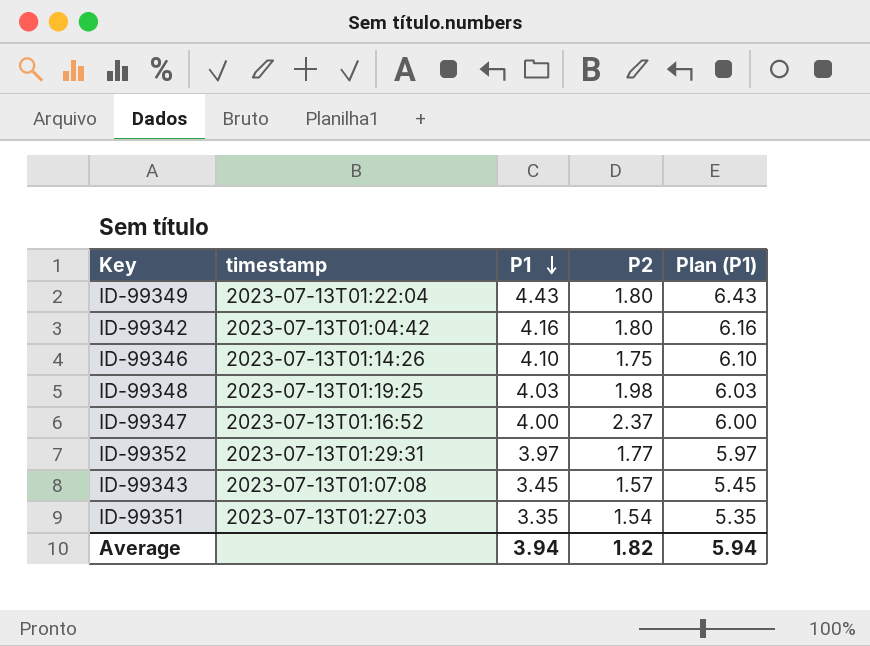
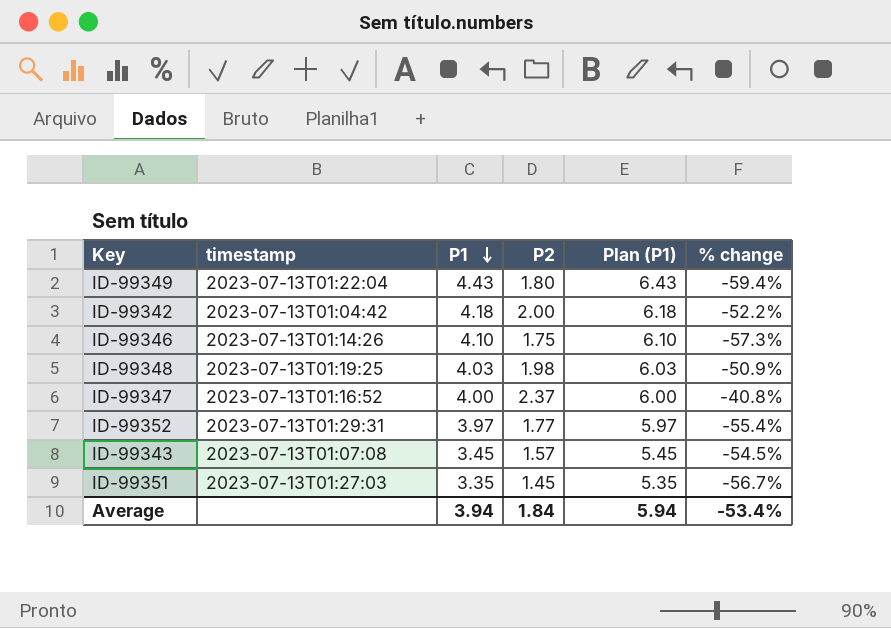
column % change | formula: none -> ([P2] - [P1]) / [P1]
ID-99342 | P1: 4.16 -> 4.18
ID-99342 | P2: 1.80 -> 2.00
ID-99342 | Plan (P1): 6.16 -> 6.18
ID-99351 | P2: 1.54 -> 1.45
Average | P2: 1.82 -> 1.84

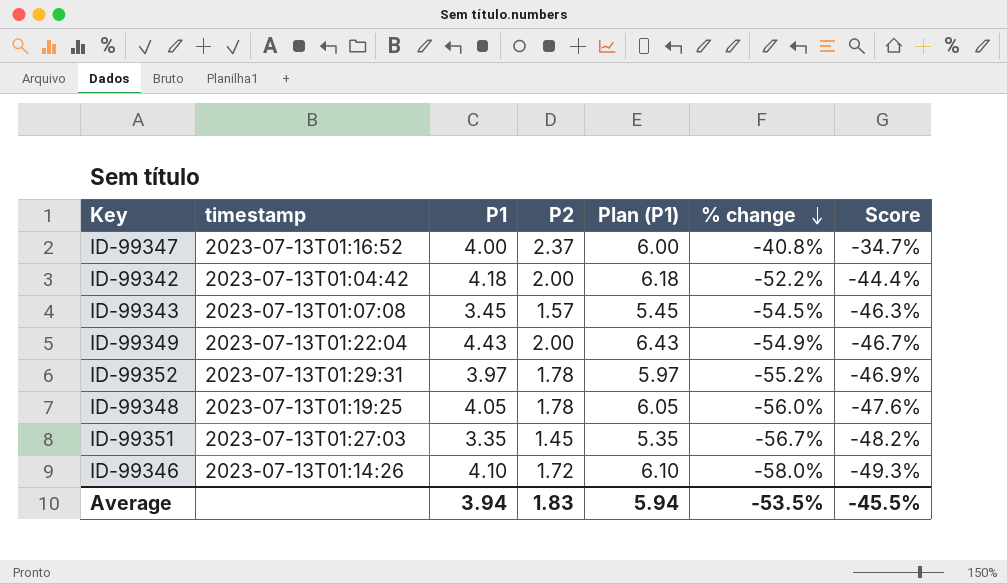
row order: P1 descending -> % change descending
column Score | formula: none -> [% change] * 0.85
ID-99349 | P2: 1.80 -> 2.00
ID-99349 | % change: -59.4% -> -54.9%
ID-99352 | P2: 1.77 -> 1.78
ID-99352 | % change: -55.4% -> -55.2%
ID-99348 | P1: 4.03 -> 4.05
ID-99348 | P2: 1.98 -> 1.78
ID-99348 | Plan (P1): 6.03 -> 6.05
ID-99348 | % change: -50.9% -> -56.0%
ID-99346 | P2: 1.75 -> 1.72
ID-99346 | % change: -57.3% -> -58.0%
Average | P2: 1.84 -> 1.83
Average | % change: -53.4% -> -53.5%

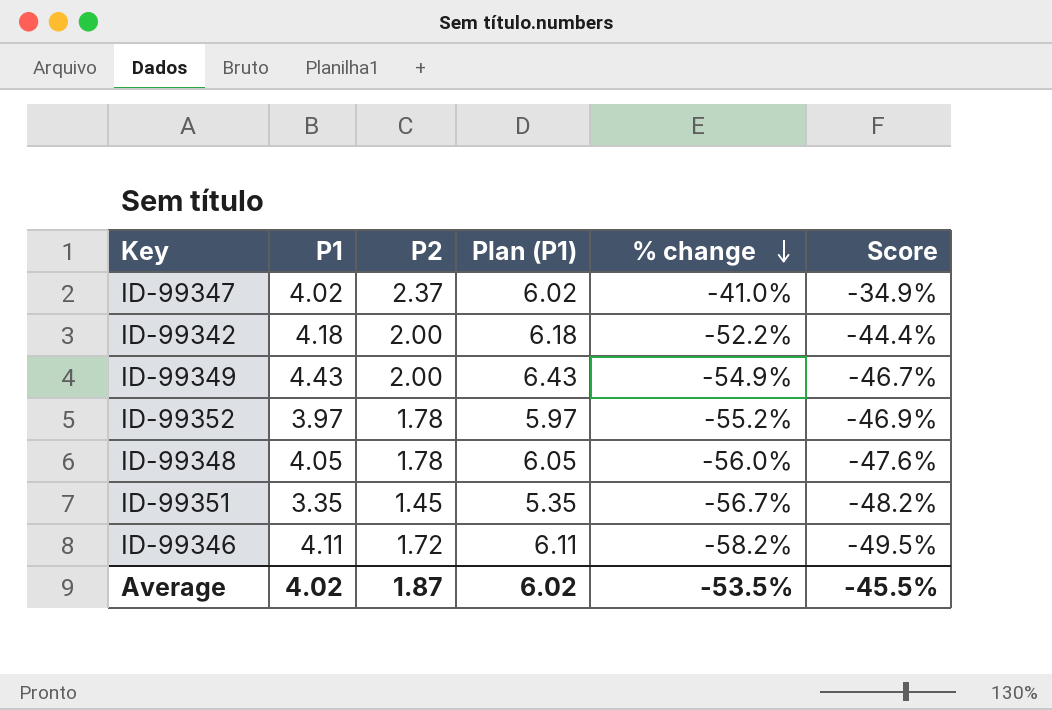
column timestamp | position: 2 -> none
row ID-99343: 2023-07-13T01:07:08 | 3.45 | 1.57 | 5.45 | -54.5% | -46.3% -> none
ID-99347 | P1: 4.00 -> 4.02
ID-99347 | Plan (P1): 6.00 -> 6.02
ID-99347 | % change: -40.8% -> -41.0%
ID-99347 | Score: -34.7% -> -34.9%
ID-99346 | P1: 4.10 -> 4.11
ID-99346 | Plan (P1): 6.10 -> 6.11
ID-99346 | % change: -58.0% -> -58.2%
ID-99346 | Score: -49.3% -> -49.5%
Average | P1: 3.94 -> 4.02
Average | P2: 1.83 -> 1.87
Average | Plan (P1): 5.94 -> 6.02

